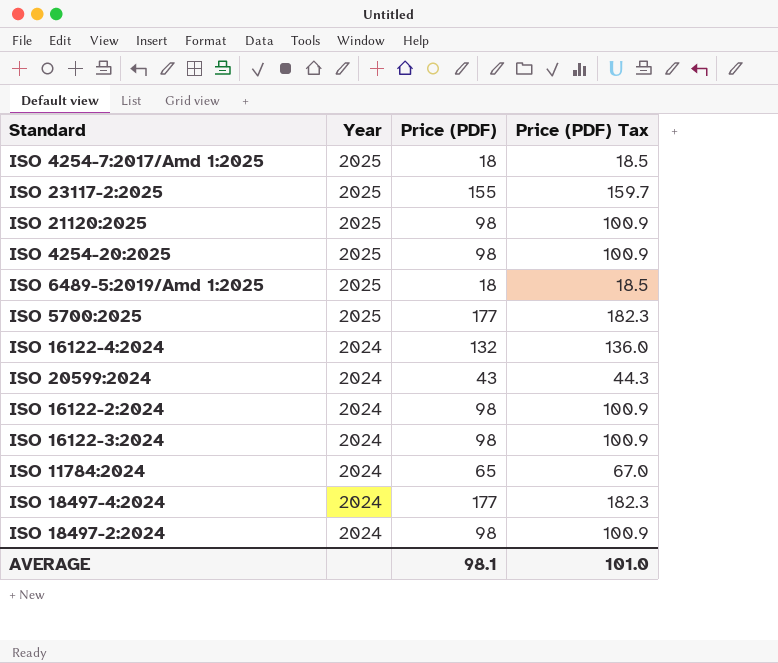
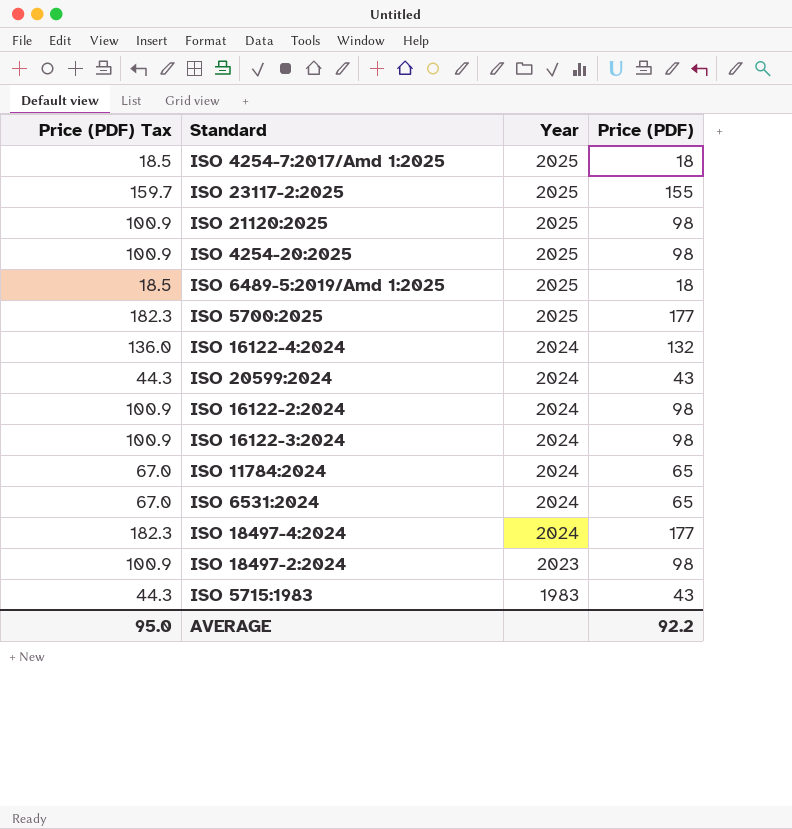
column Price (PDF) Tax | position: 4 -> 1
row ISO 6531:2024: none -> 67.0 | 2024 | 65
ISO 18497-2:2024 | Year: 2024 -> 2023
row ISO 5715:1983: none -> 44.3 | 1983 | 43
AVERAGE | Price (PDF) Tax: 101.0 -> 95.0
AVERAGE | Price (PDF): 98.1 -> 92.2

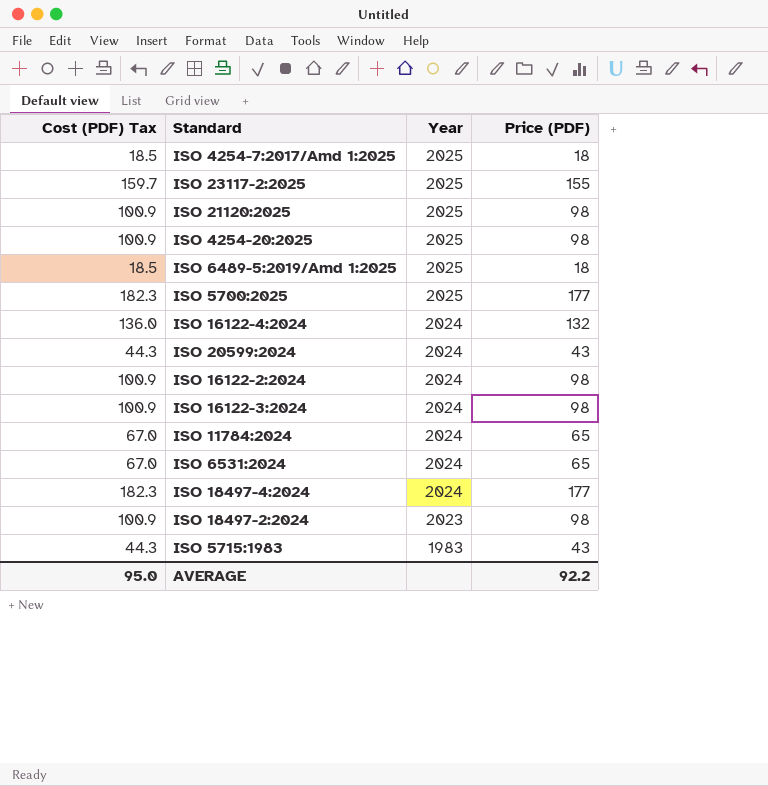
column name: Price (PDF) Tax -> Cost (PDF) Tax

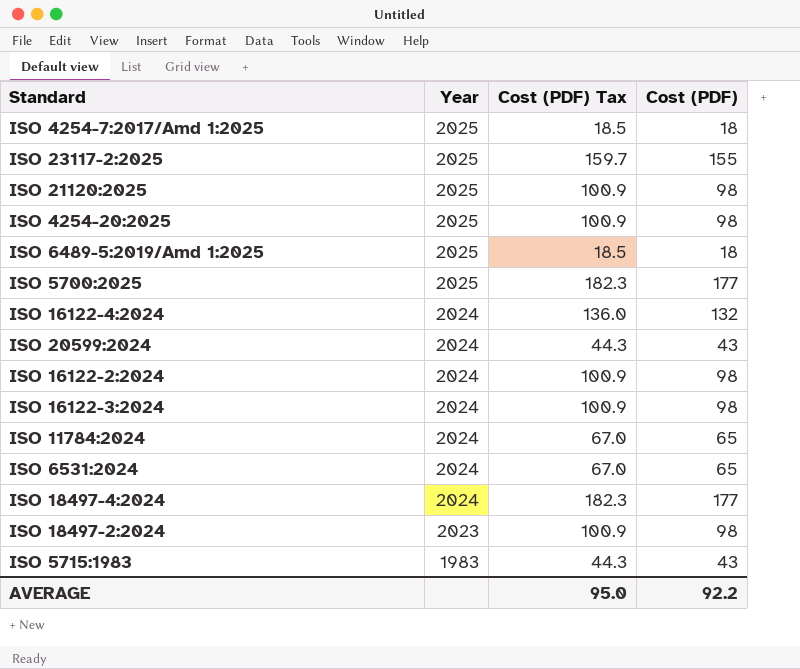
column Cost (PDF) Tax | position: 1 -> 3
column name: Price (PDF) -> Cost (PDF)

